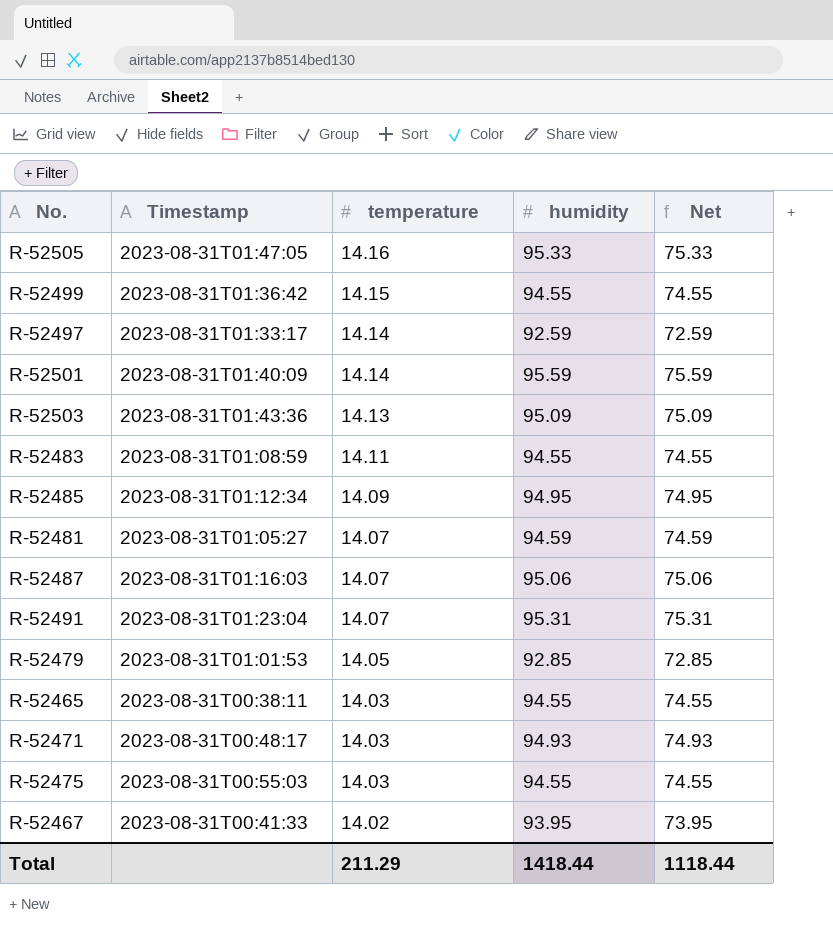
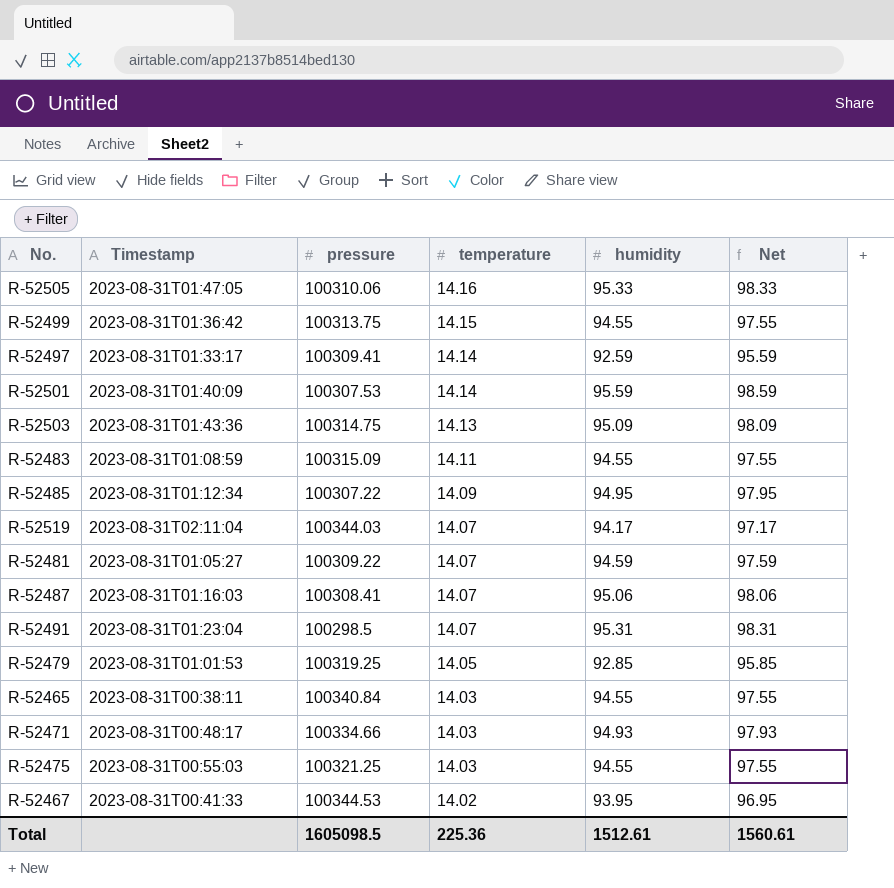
column pressure | position: none -> 3
column Net | formula: [humidity] - 20 -> [humidity] + 3
row R-52519: none -> 2023-08-31T02:11:04 | 100344.03 | 14.07 | 94.17 | 97.17
Total | temperature: 211.29 -> 225.36
Total | humidity: 1418.44 -> 1512.61
Total | Net: 1118.44 -> 1560.61

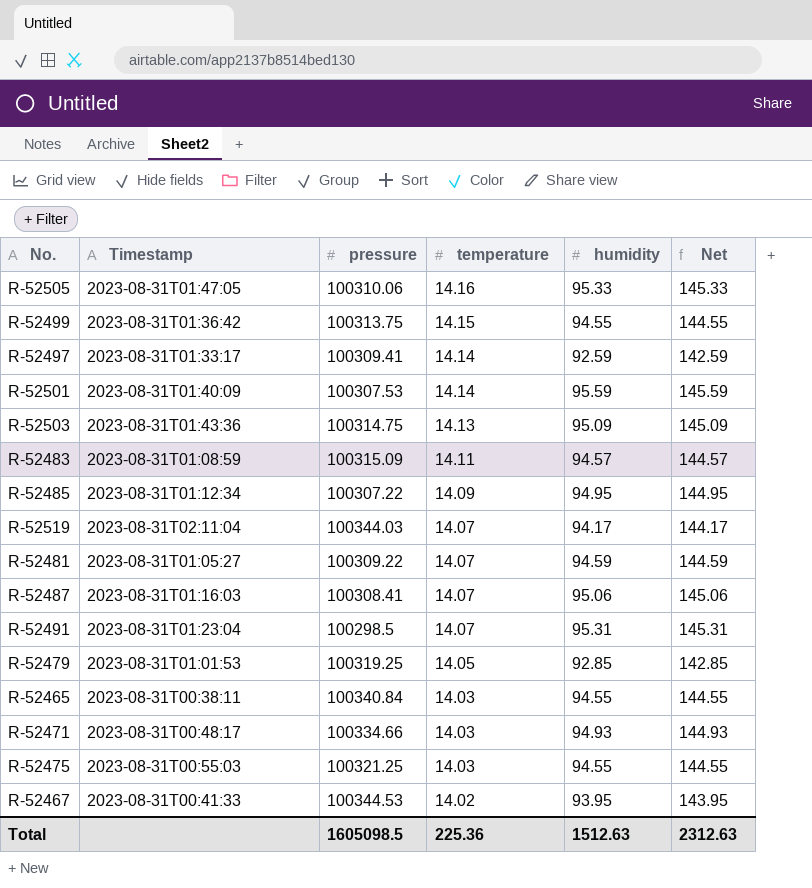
column Net | formula: [humidity] + 3 -> [humidity] + 50
R-52483 | humidity: 94.55 -> 94.57
Total | humidity: 1512.61 -> 1512.63
Total | Net: 1560.61 -> 2312.63

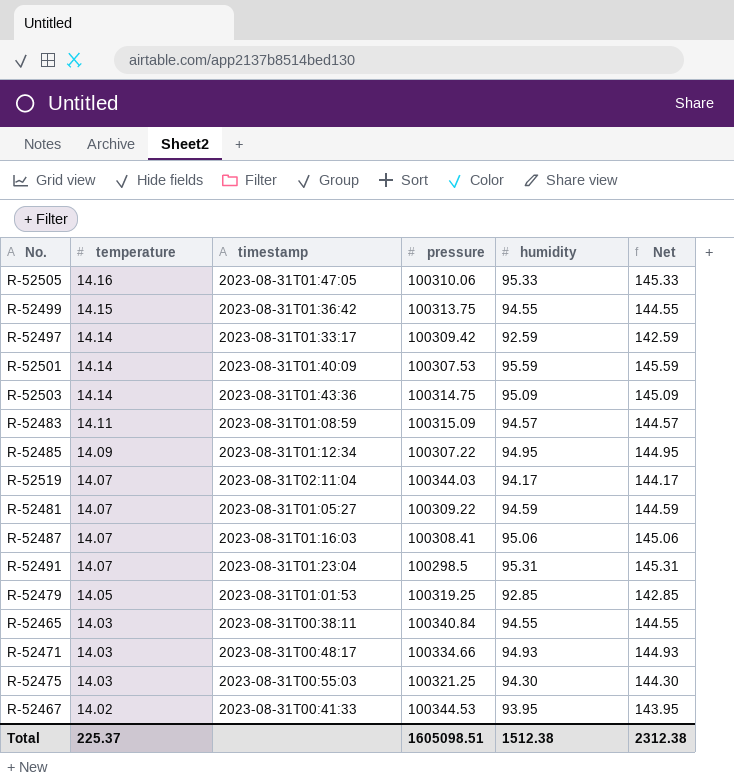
column temperature | position: 4 -> 2
column name: Timestamp -> timestamp
R-52497 | pressure: 100309.41 -> 100309.42
R-52503 | temperature: 14.13 -> 14.14
R-52475 | humidity: 94.55 -> 94.30
R-52475 | Net: 144.55 -> 144.30
Total | temperature: 225.36 -> 225.37
Total | pressure: 1605098.5 -> 1605098.51
Total | humidity: 1512.63 -> 1512.38
Total | Net: 2312.63 -> 2312.38

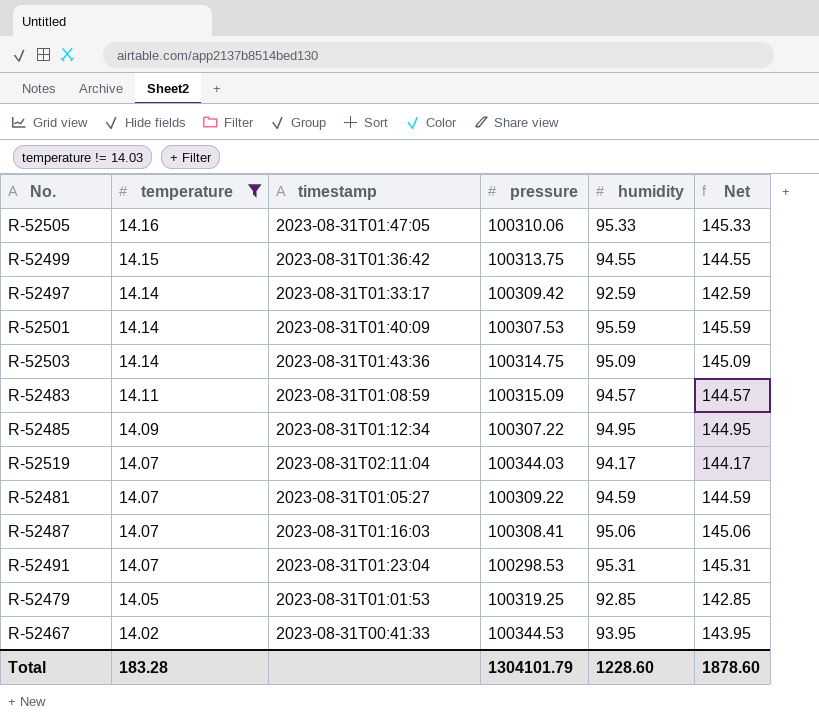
filter: none -> temperature != 14.03
R-52491 | pressure: 100298.5 -> 100298.53
Total | temperature: 225.37 -> 183.28
Total | pressure: 1605098.51 -> 1304101.79
Total | humidity: 1512.38 -> 1228.60
Total | Net: 2312.38 -> 1878.60

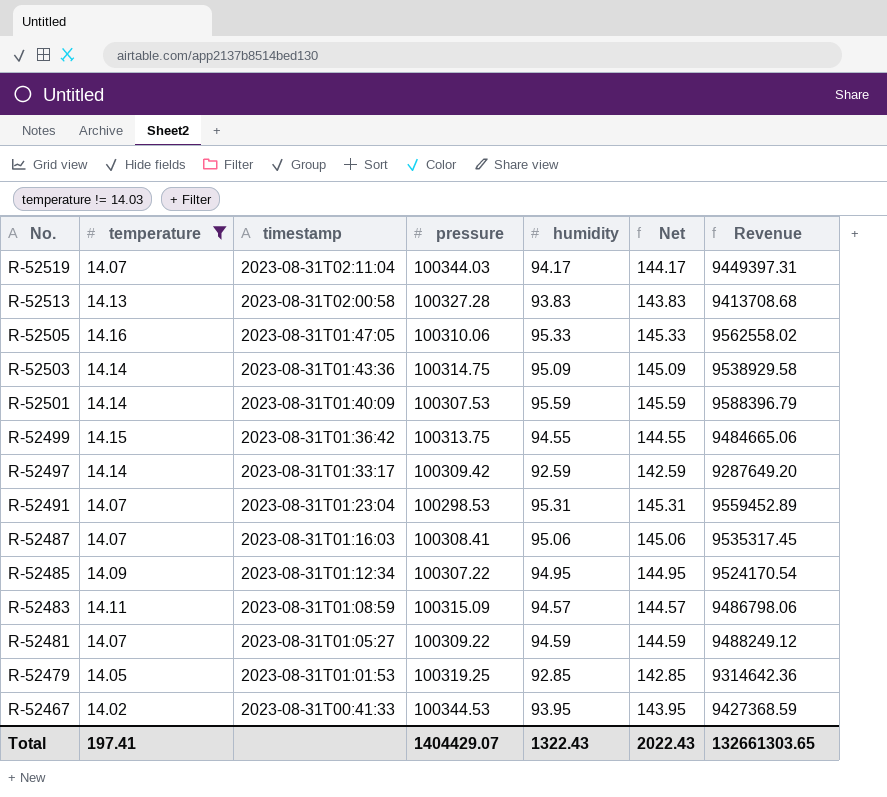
row order: temperature descending -> No. descending
column Revenue | formula: none -> [pressure] * [humidity]
row R-52513: none -> 14.13 | 2023-08-31T02:00:58 | 100327.28 | 93.83 | 143.83 | 9413708.68
Total | temperature: 183.28 -> 197.41
Total | pressure: 1304101.79 -> 1404429.07
Total | humidity: 1228.60 -> 1322.43
Total | Net: 1878.60 -> 2022.43

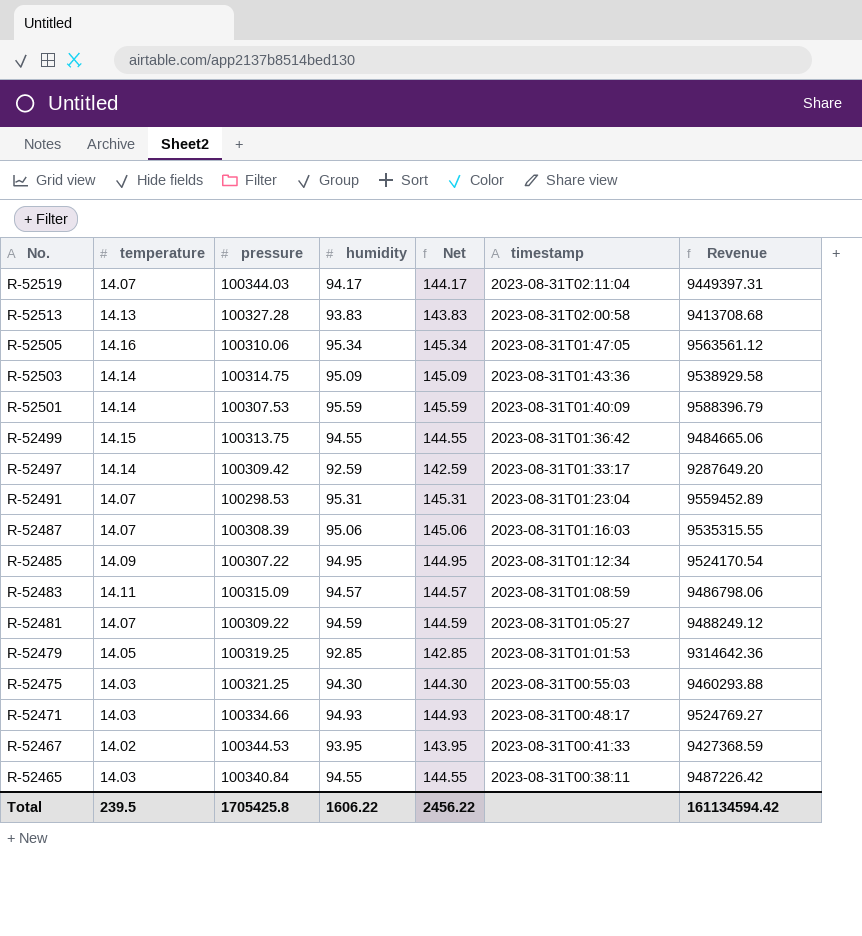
filter: temperature != 14.03 -> none
column timestamp | position: 3 -> 6
R-52505 | humidity: 95.33 -> 95.34
R-52505 | Net: 145.33 -> 145.34
R-52505 | Revenue: 9562558.02 -> 9563561.12
R-52487 | pressure: 100308.41 -> 100308.39
R-52487 | Revenue: 9535317.45 -> 9535315.55
Total | temperature: 197.41 -> 239.5
Total | pressure: 1404429.07 -> 1705425.8
Total | humidity: 1322.43 -> 1606.22
Total | Net: 2022.43 -> 2456.22
Total | Revenue: 132661303.65 -> 161134594.42

